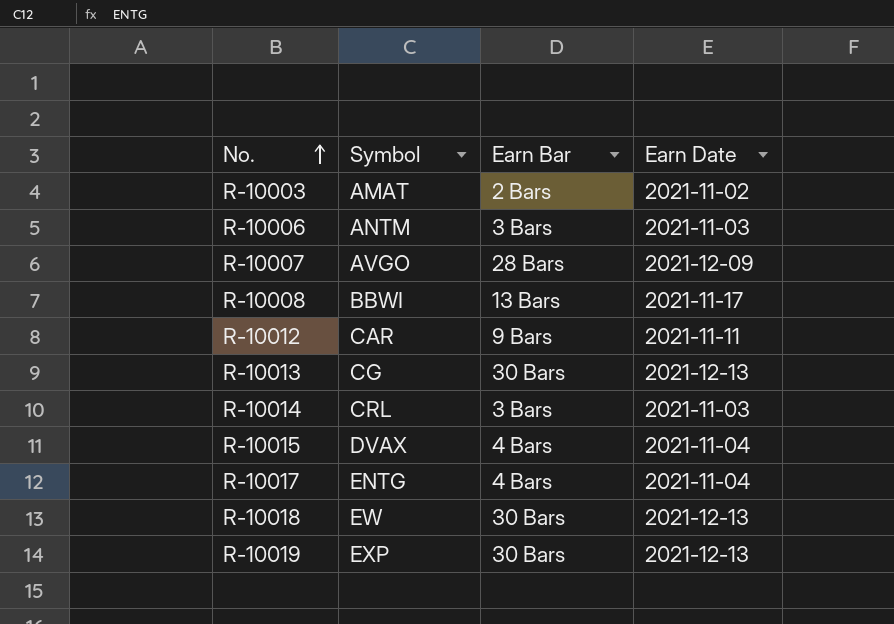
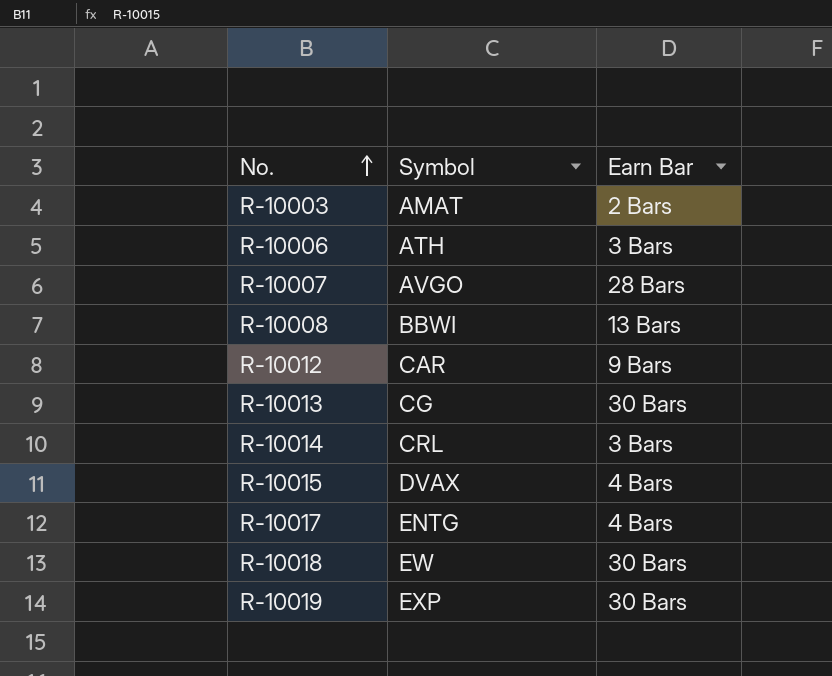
column Earn Date | position: 4 -> none
R-10006 | Symbol: ANTM -> ATH

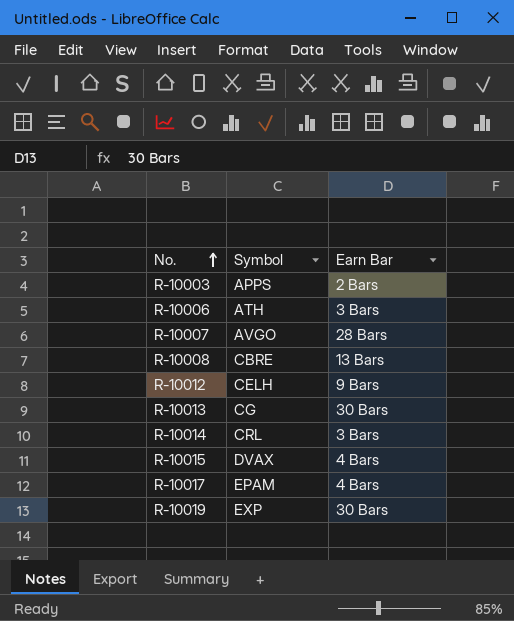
row R-10018: EW | 30 Bars -> none
R-10003 | Symbol: AMAT -> APPS
R-10008 | Symbol: BBWI -> CBRE
R-10012 | Symbol: CAR -> CELH
R-10017 | Symbol: ENTG -> EPAM

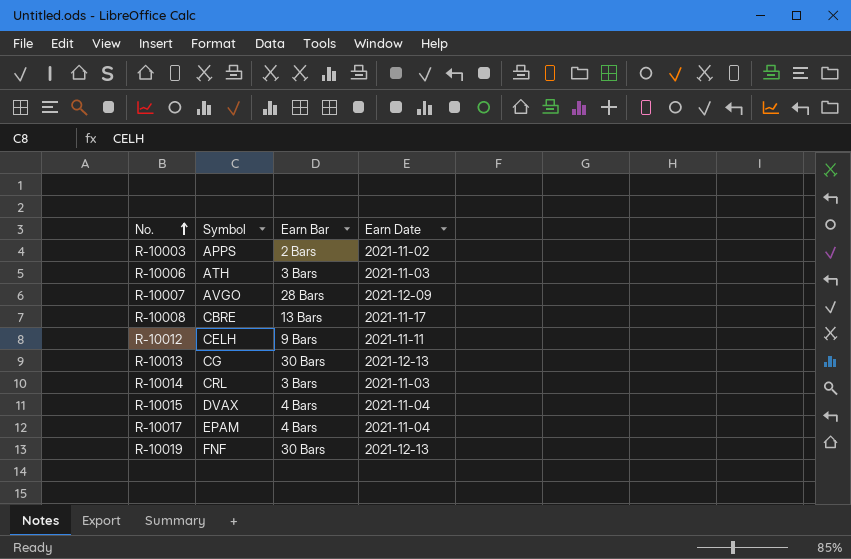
column Earn Date | position: none -> 4
R-10019 | Symbol: EXP -> FNF

